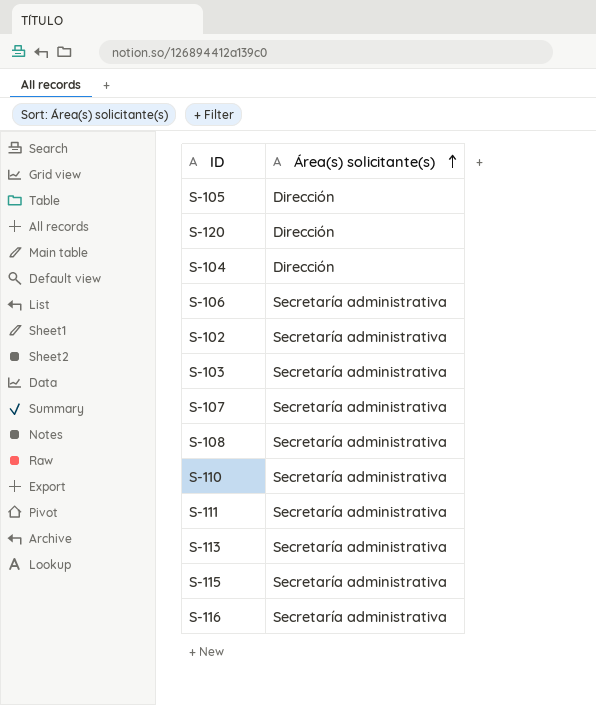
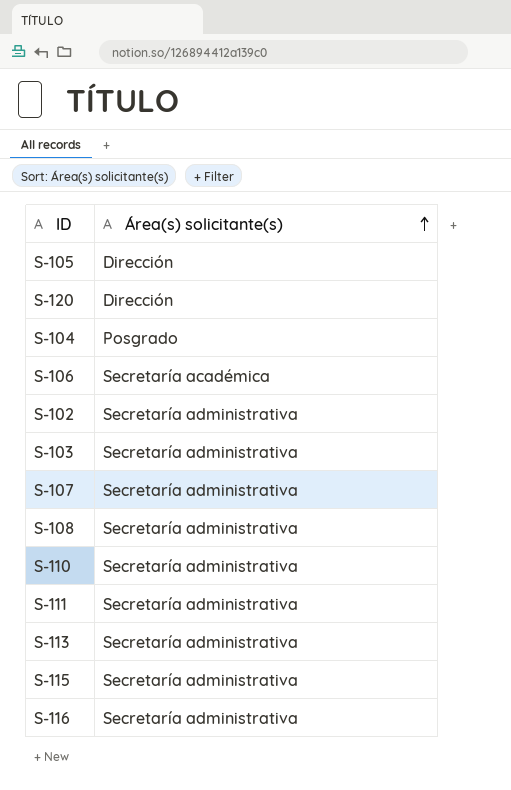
S-104 | Área(s) solicitante(s): Dirección -> Posgrado
S-106 | Área(s) solicitante(s): Secretaría administrativa -> Secretaría académica

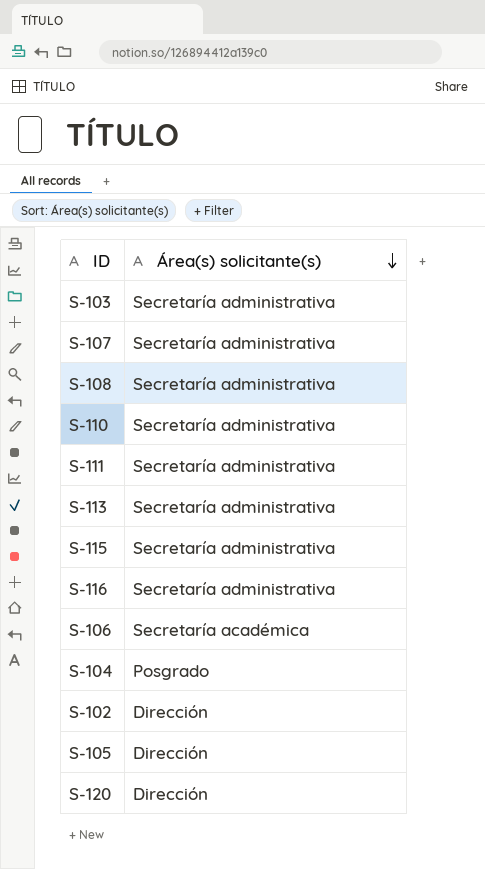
row order: Área(s) solicitante(s) ascending -> Área(s) solicitante(s) descending
S-102 | Área(s) solicitante(s): Secretaría administrativa -> Dirección

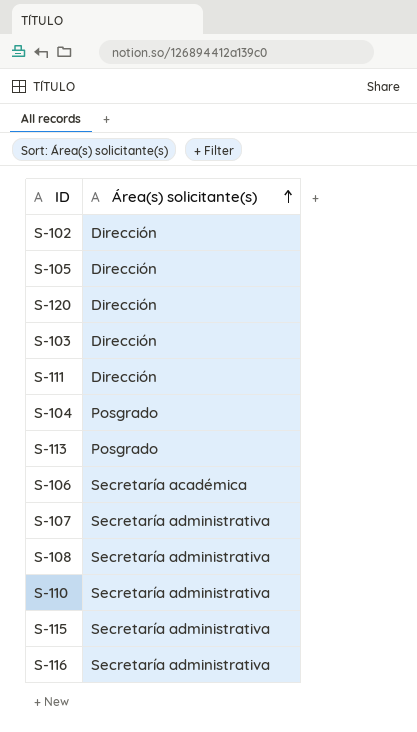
row order: Área(s) solicitante(s) descending -> Área(s) solicitante(s) ascending
S-103 | Área(s) solicitante(s): Secretaría administrativa -> Dirección
S-111 | Área(s) solicitante(s): Secretaría administrativa -> Dirección
S-113 | Área(s) solicitante(s): Secretaría administrativa -> Posgrado

